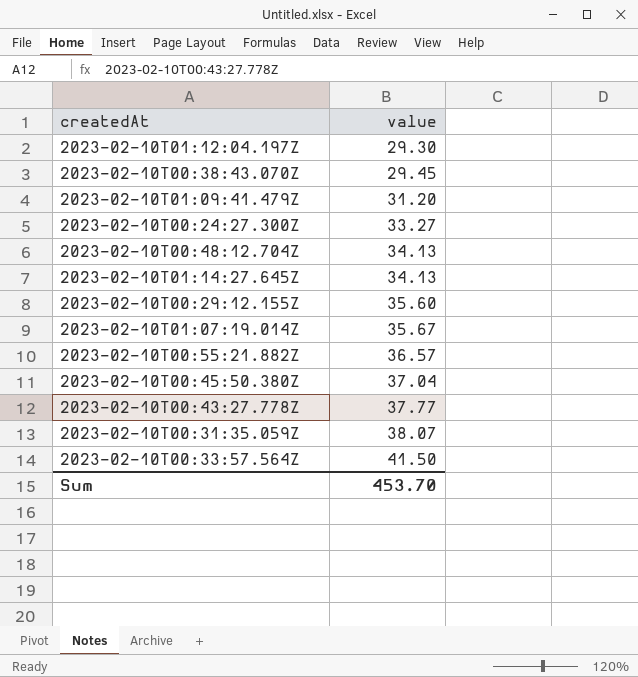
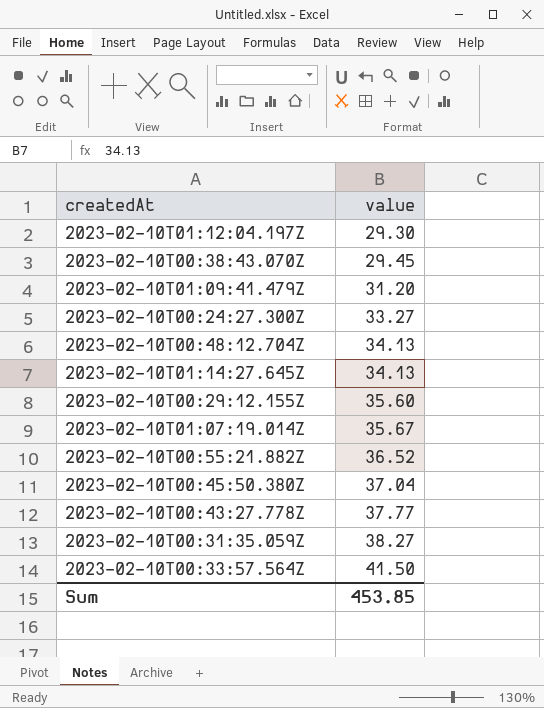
2023-02-10T00:55:21.882Z | value: 36.57 -> 36.52
2023-02-10T00:31:35.059Z | value: 38.07 -> 38.27
Sum | value: 453.70 -> 453.85

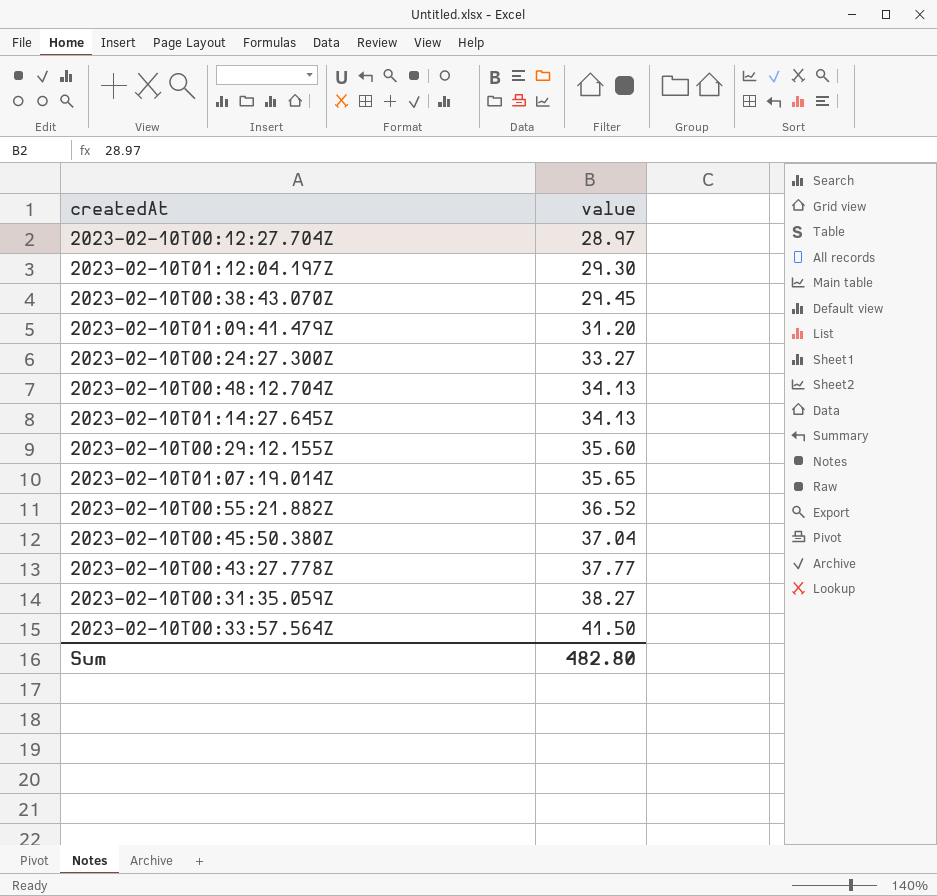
row 2023-02-10T00:12:27.704Z: none -> 28.97
2023-02-10T01:07:19.014Z | value: 35.67 -> 35.65
Sum | value: 453.85 -> 482.80

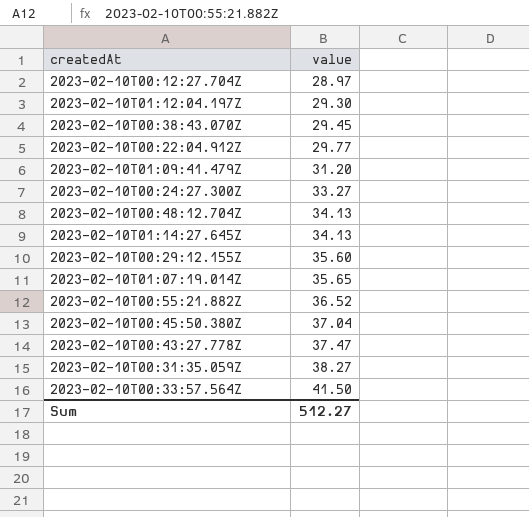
row 2023-02-10T00:22:04.912Z: none -> 29.77
2023-02-10T00:43:27.778Z | value: 37.77 -> 37.47
Sum | value: 482.80 -> 512.27

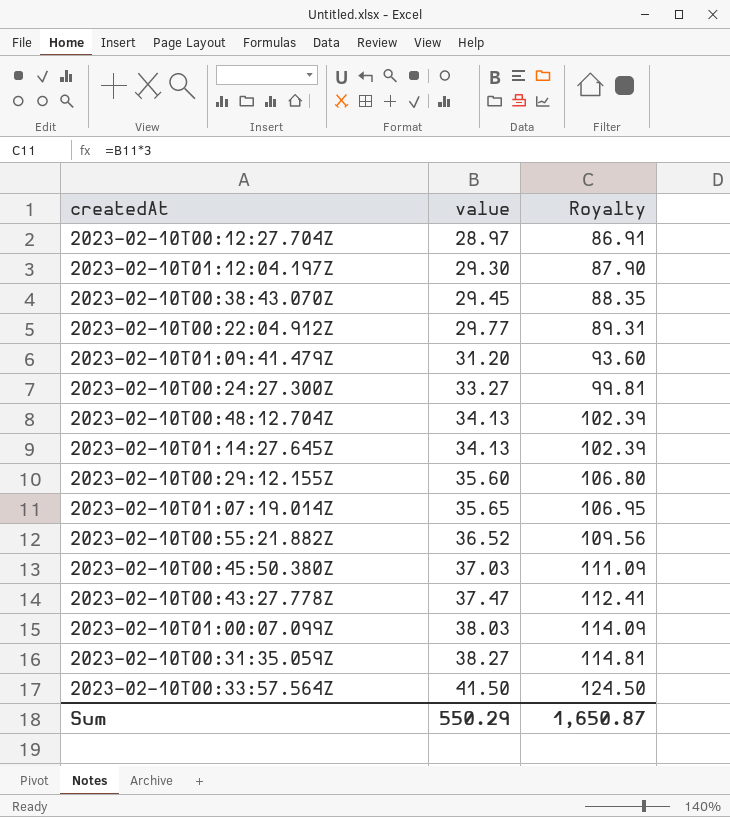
column Royalty | formula: none -> [value] * 3
2023-02-10T00:45:50.380Z | value: 37.04 -> 37.03
row 2023-02-10T01:00:07.099Z: none -> 38.03 | 114.09
Sum | value: 512.27 -> 550.29

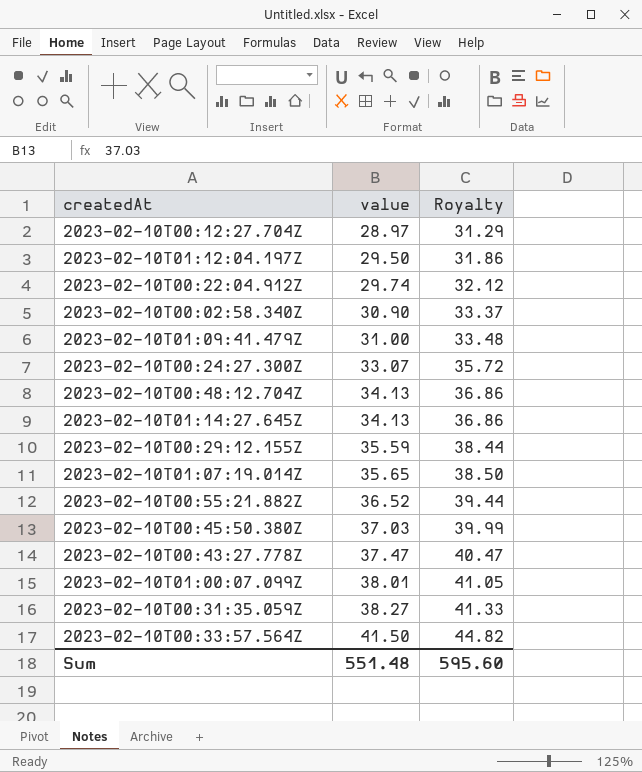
column Royalty | formula: [value] * 3 -> [value] * 1.08
row 2023-02-10T00:38:43.070Z: 29.45 | 88.35 -> none
2023-02-10T01:12:04.197Z | value: 29.30 -> 29.50
2023-02-10T00:22:04.912Z | value: 29.77 -> 29.74
row 2023-02-10T00:02:58.340Z: none -> 30.90 | 33.37
2023-02-10T01:09:41.479Z | value: 31.20 -> 31.00
2023-02-10T00:24:27.300Z | value: 33.27 -> 33.07
2023-02-10T00:29:12.155Z | value: 35.60 -> 35.59
2023-02-10T01:00:07.099Z | value: 38.03 -> 38.01
Sum | value: 550.29 -> 551.48
Sum | Royalty: 1,650.87 -> 595.60

